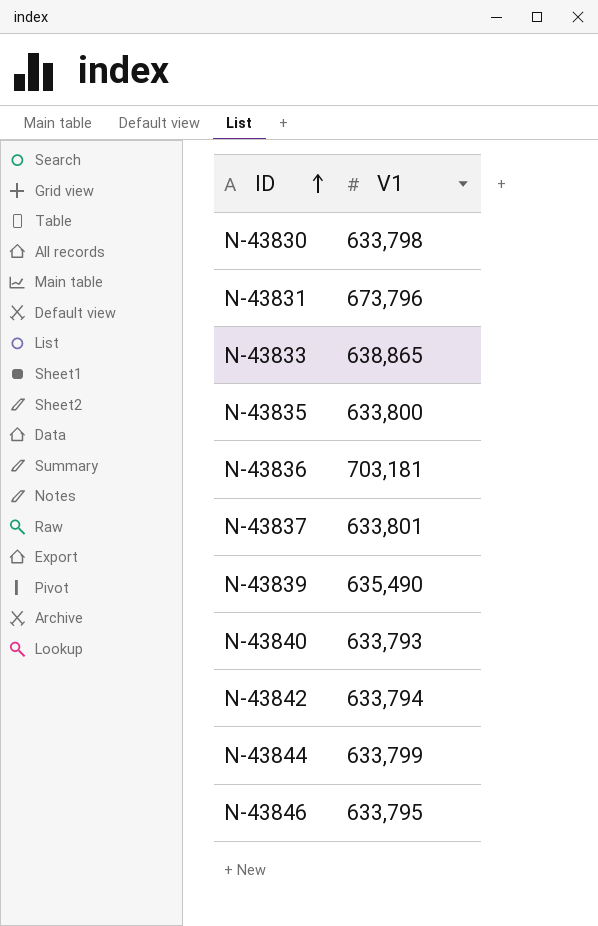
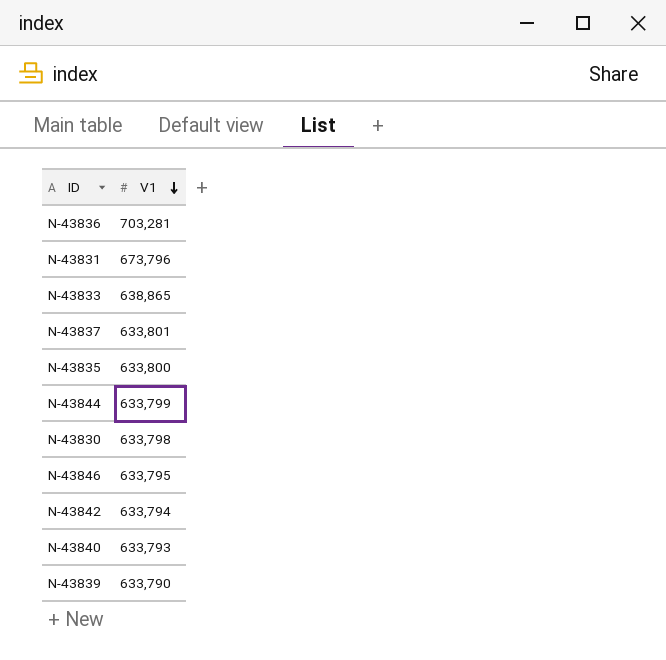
row order: ID ascending -> V1 descending
N-43836 | V1: 703,181 -> 703,281
N-43839 | V1: 635,490 -> 633,790

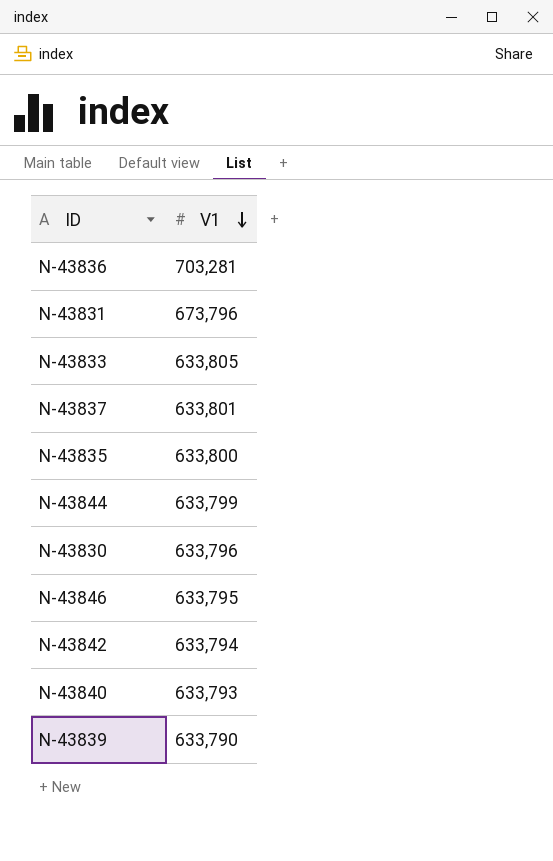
N-43833 | V1: 638,865 -> 633,805
N-43830 | V1: 633,798 -> 633,796

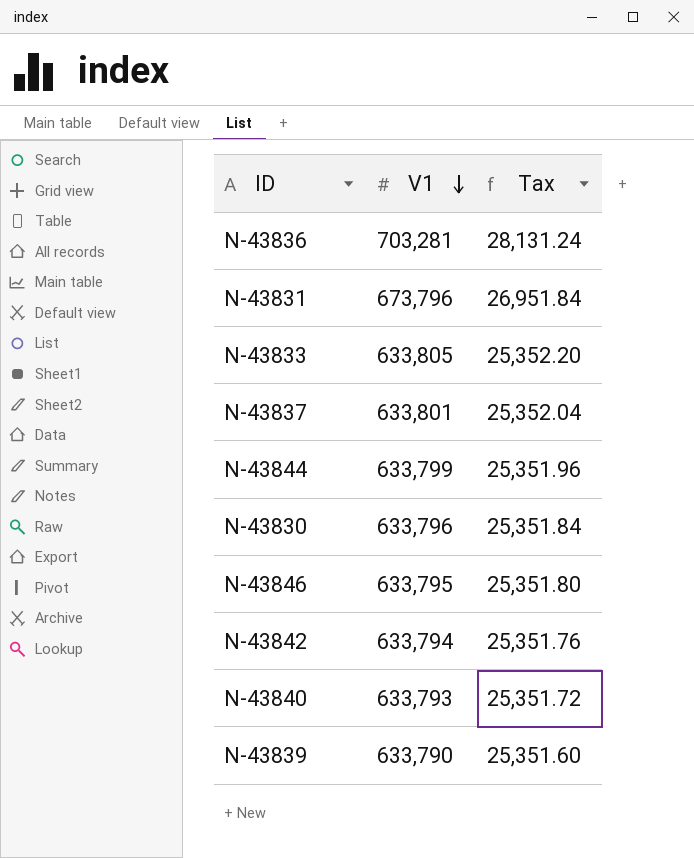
column Tax | formula: none -> [V1] * 0.04
row N-43835: 633,800 -> none

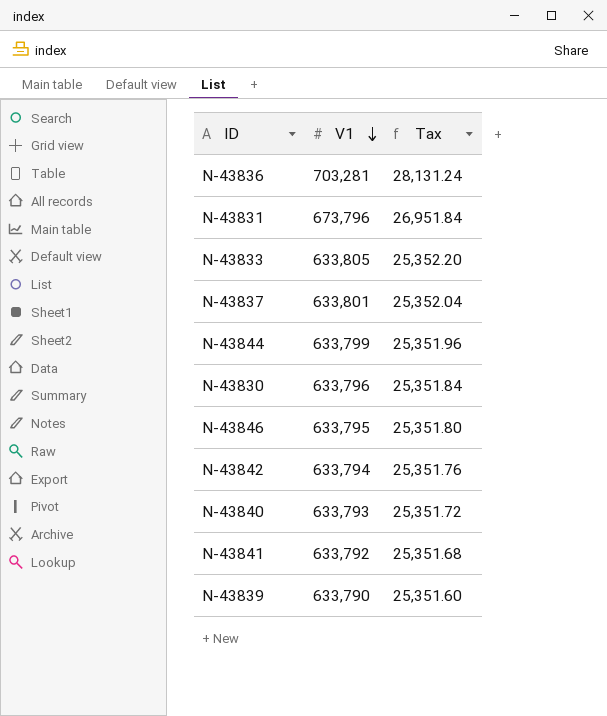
row N-43841: none -> 633,792 | 25,351.68

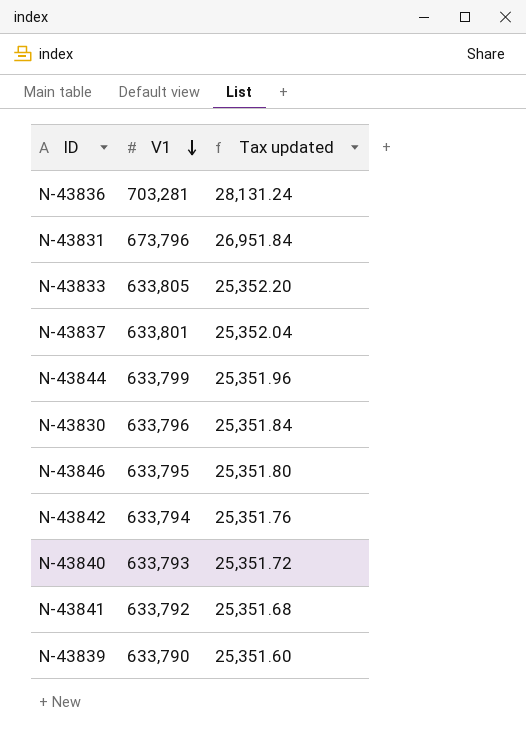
column name: Tax -> Tax updated

